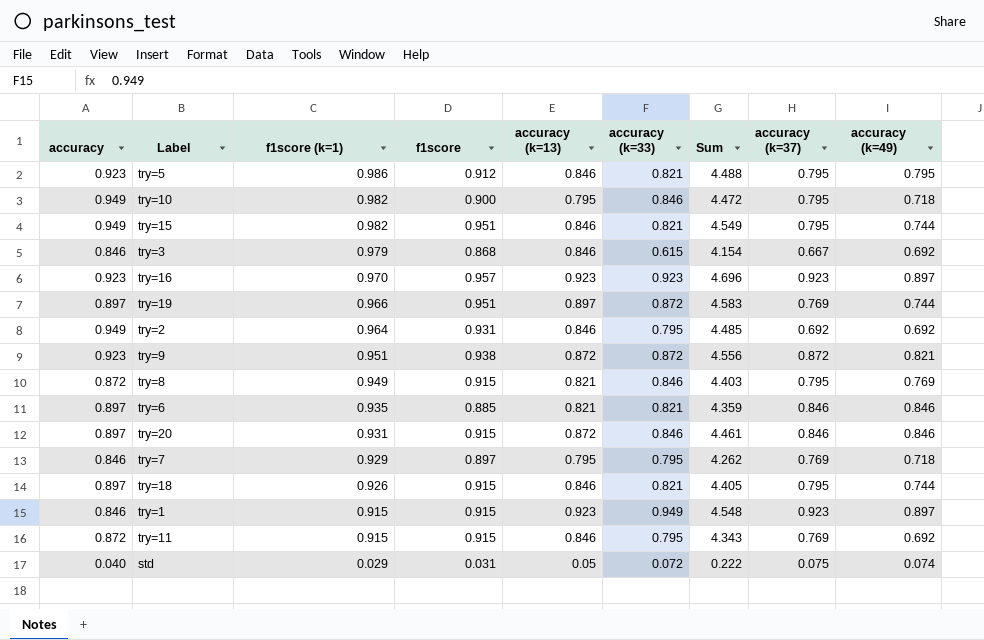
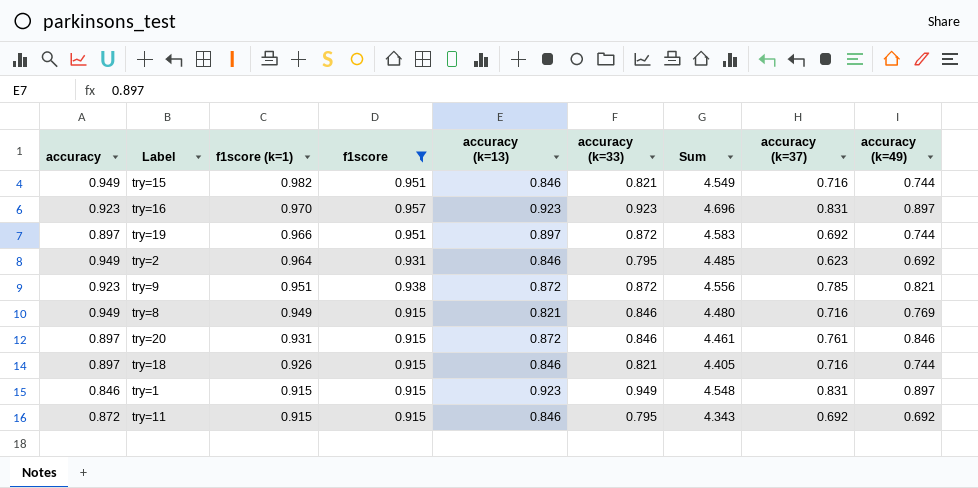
filter: none -> f1score >= 0.915
try=15 | accuracy (k=37): 0.795 -> 0.716
try=16 | accuracy (k=37): 0.923 -> 0.831
try=19 | accuracy (k=37): 0.769 -> 0.692
try=2 | accuracy (k=37): 0.692 -> 0.623
try=9 | accuracy (k=37): 0.872 -> 0.785
try=8 | accuracy: 0.872 -> 0.949
try=8 | Sum: 4.403 -> 4.480
try=8 | accuracy (k=37): 0.795 -> 0.716
try=20 | accuracy (k=37): 0.846 -> 0.761
try=18 | accuracy (k=37): 0.795 -> 0.716
try=1 | accuracy (k=37): 0.923 -> 0.831
try=11 | accuracy (k=37): 0.769 -> 0.692

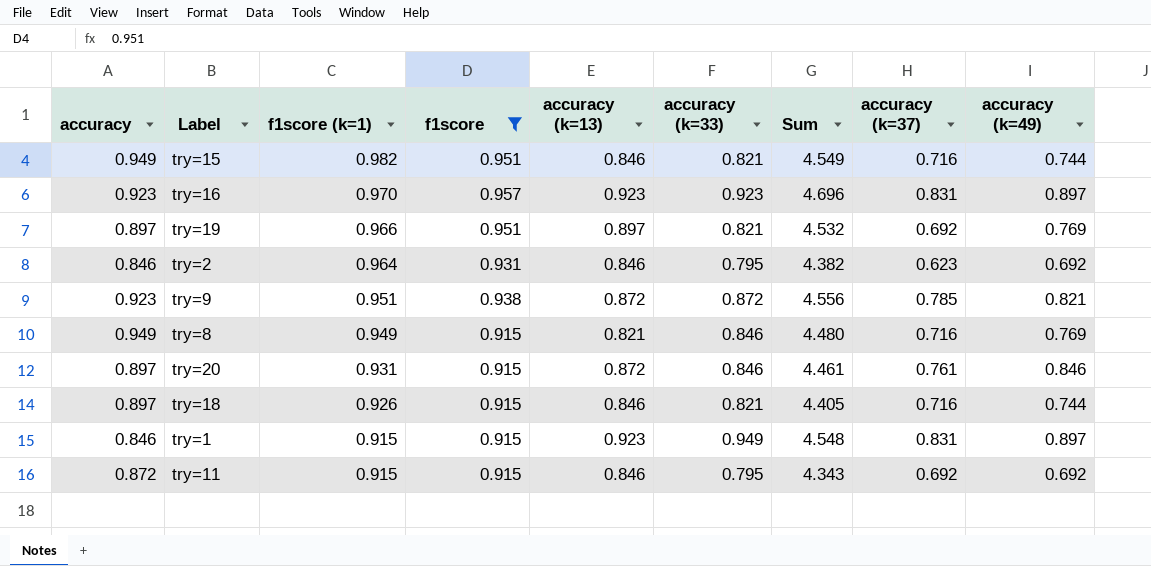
try=19 | accuracy (k=33): 0.872 -> 0.821
try=19 | Sum: 4.583 -> 4.532
try=19 | accuracy (k=49): 0.744 -> 0.769
try=2 | accuracy: 0.949 -> 0.846
try=2 | Sum: 4.485 -> 4.382

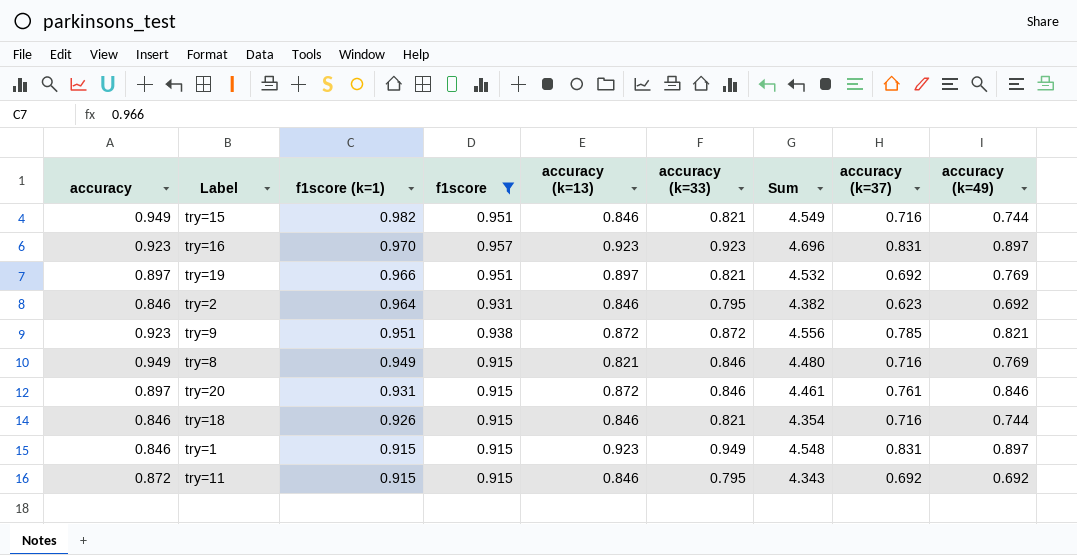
try=18 | accuracy: 0.897 -> 0.846
try=18 | Sum: 4.405 -> 4.354

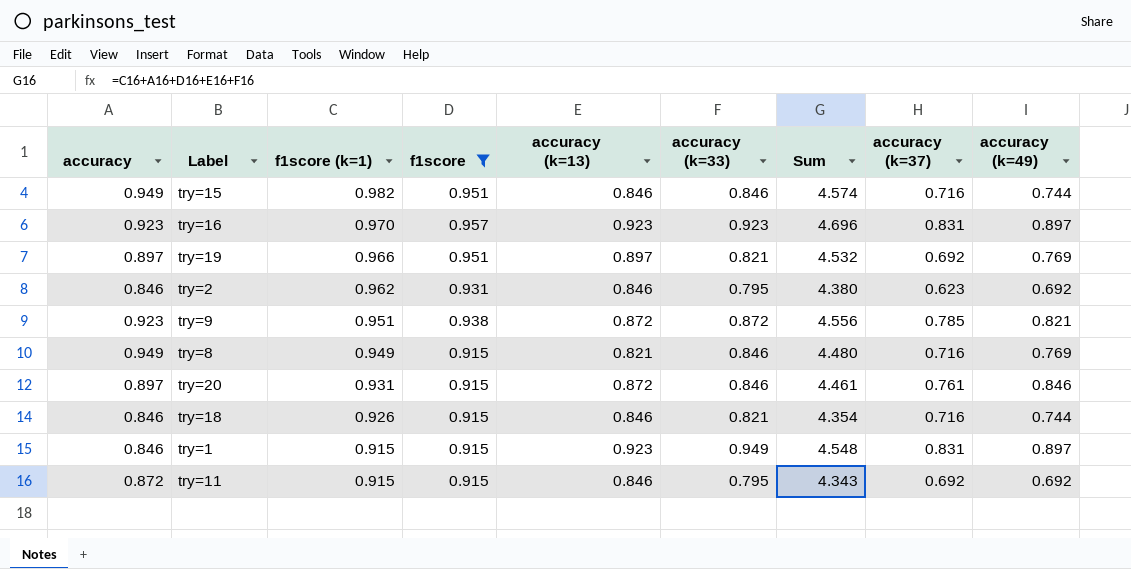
try=15 | accuracy (k=33): 0.821 -> 0.846
try=15 | Sum: 4.549 -> 4.574
try=2 | f1score (k=1): 0.964 -> 0.962
try=2 | Sum: 4.382 -> 4.380

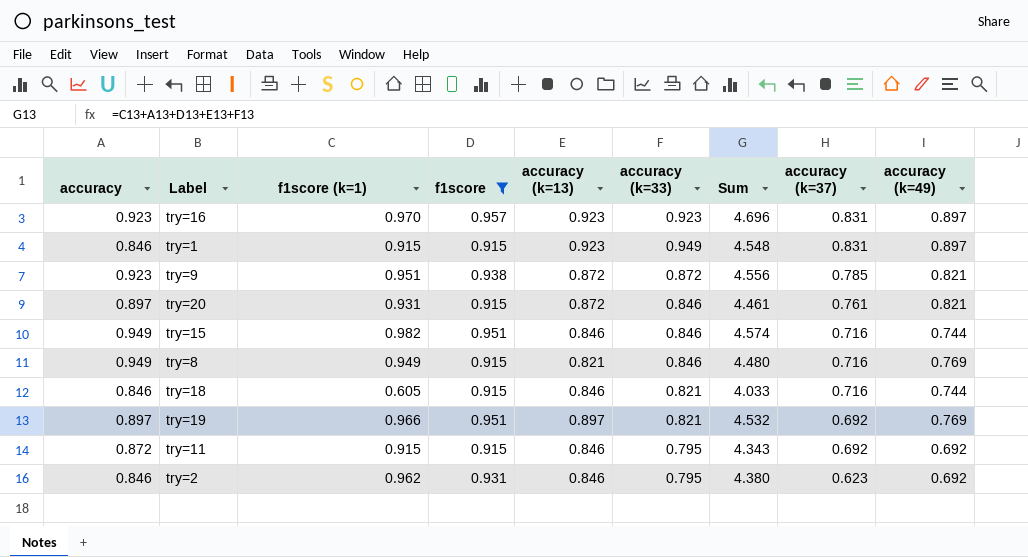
row order: f1score (k=1) descending -> accuracy (k=37) descending
try=20 | accuracy (k=49): 0.846 -> 0.821
try=18 | f1score (k=1): 0.926 -> 0.605
try=18 | Sum: 4.354 -> 4.033

